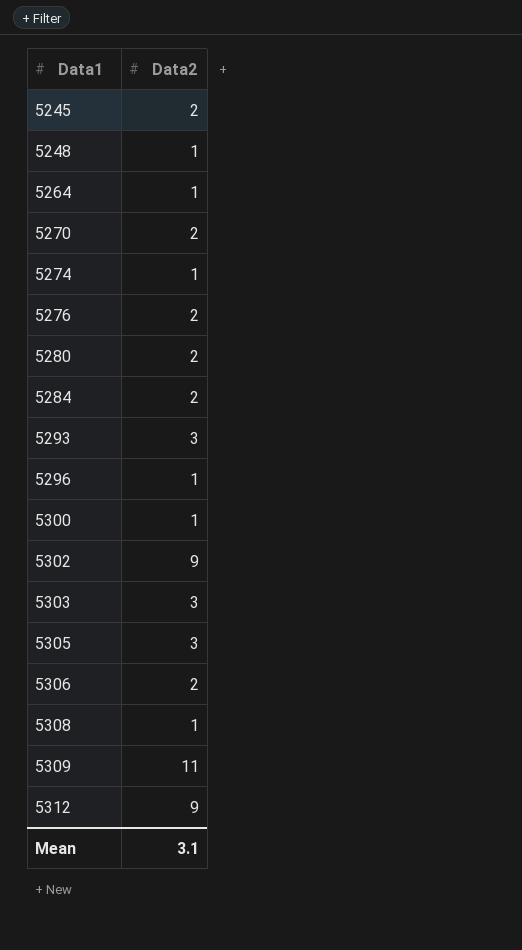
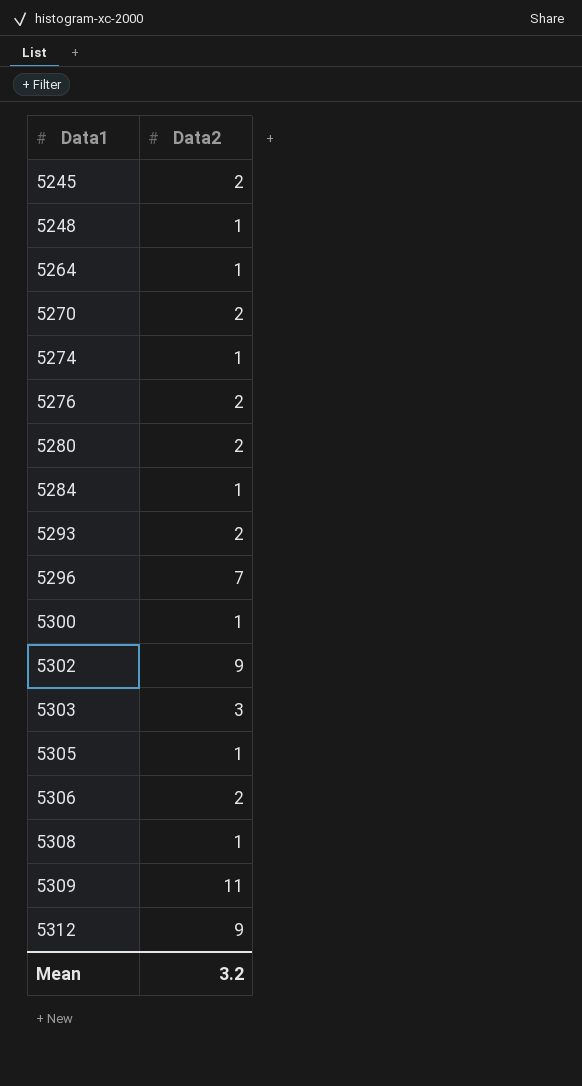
5284 | Data2: 2 -> 1
5293 | Data2: 3 -> 2
5296 | Data2: 1 -> 7
5305 | Data2: 3 -> 1
Mean | Data2: 3.1 -> 3.2

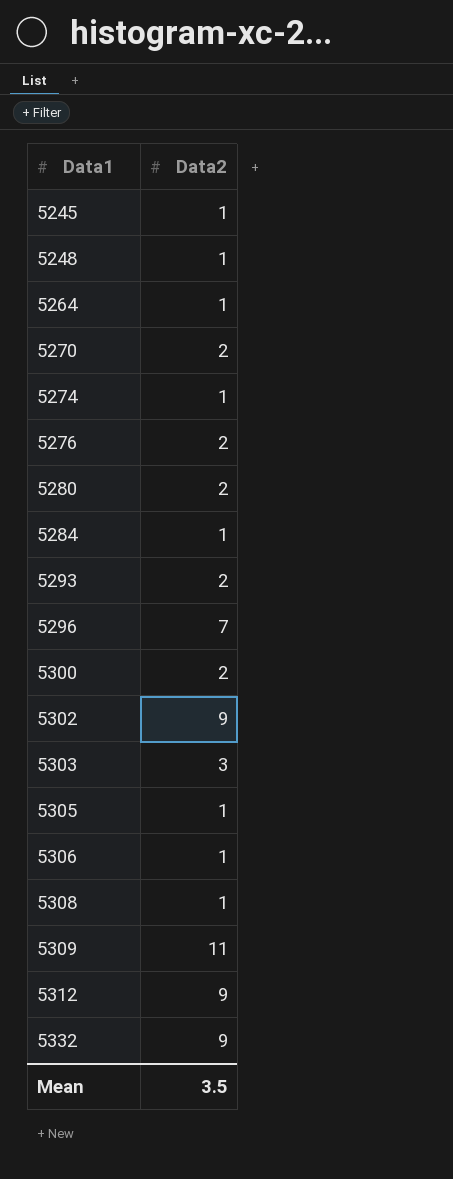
5245 | Data2: 2 -> 1
5300 | Data2: 1 -> 2
5306 | Data2: 2 -> 1
row 5332: none -> 9
Mean | Data2: 3.2 -> 3.5

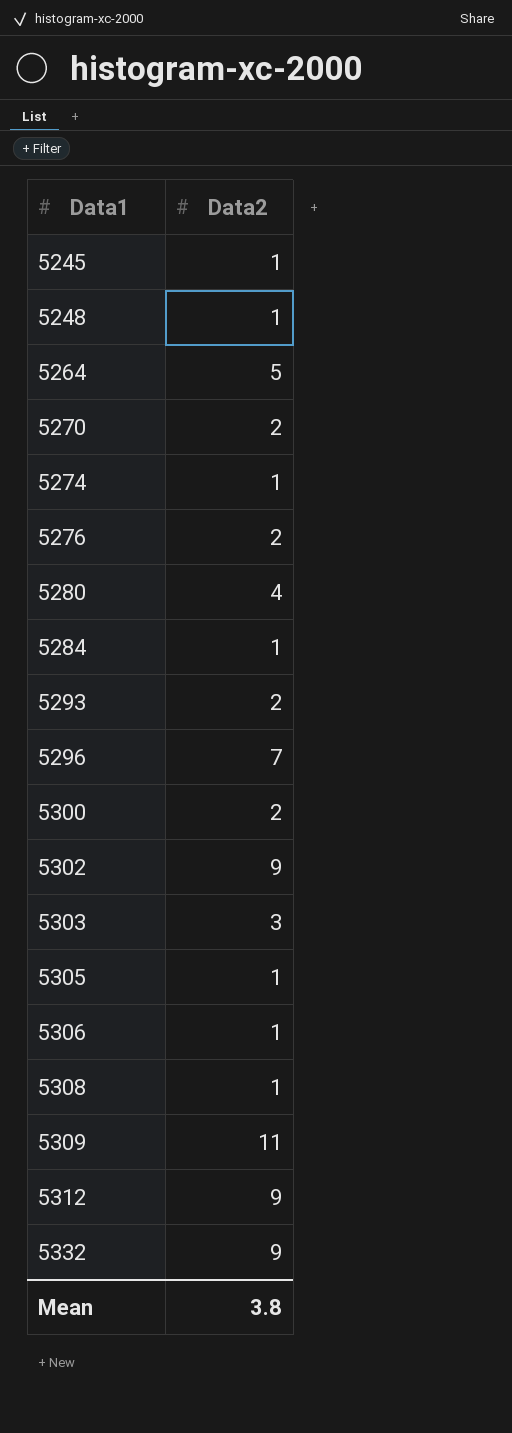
5264 | Data2: 1 -> 5
5280 | Data2: 2 -> 4
Mean | Data2: 3.5 -> 3.8

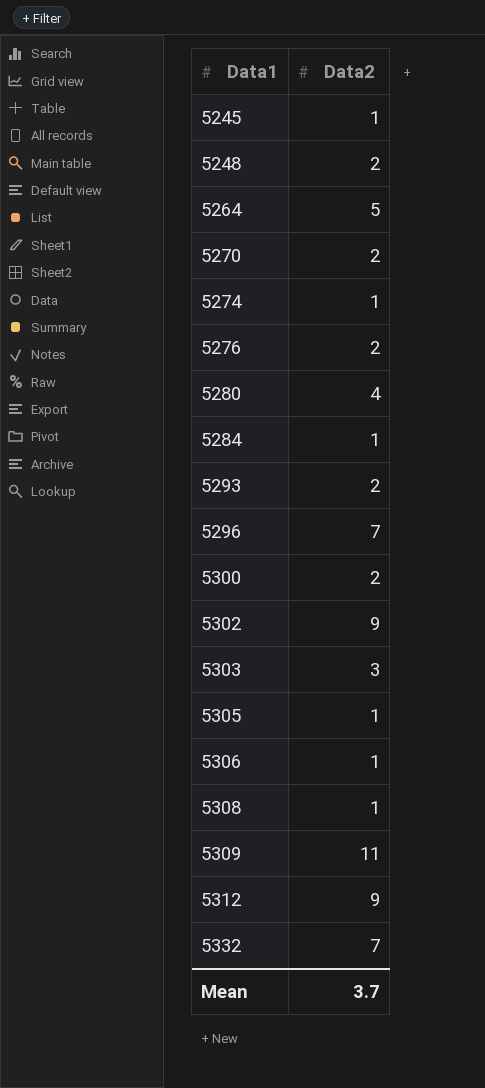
5248 | Data2: 1 -> 2
5332 | Data2: 9 -> 7
Mean | Data2: 3.8 -> 3.7

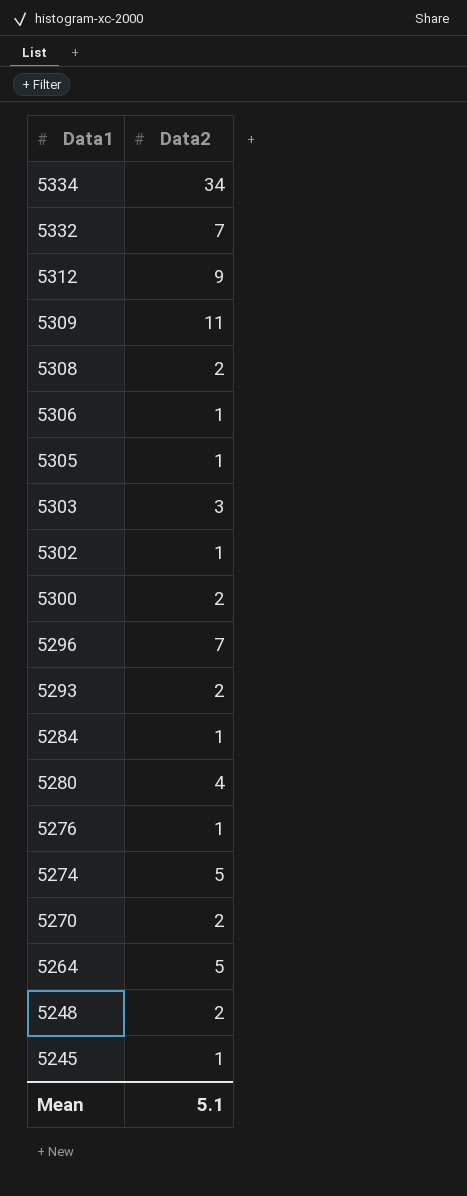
row order: Data1 ascending -> Data1 descending
row 5334: none -> 34
5308 | Data2: 1 -> 2
5302 | Data2: 9 -> 1
5276 | Data2: 2 -> 1
5274 | Data2: 1 -> 5
Mean | Data2: 3.7 -> 5.1

